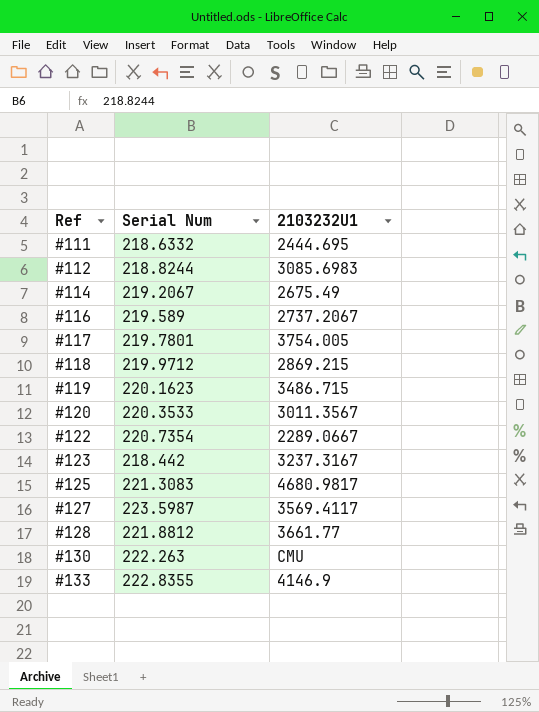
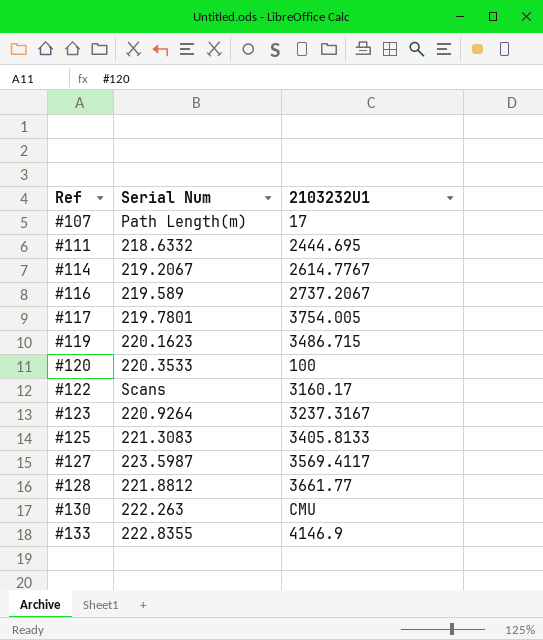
row #112: 218.8244 | 3085.6983 -> none
row #118: 219.9712 | 2869.215 -> none
row #107: none -> Path Length(m) | 17
#114 | 2103232U1: 2675.49 -> 2614.7767
#120 | 2103232U1: 3011.3567 -> 100
#122 | Serial Num: 220.7354 -> Scans
#122 | 2103232U1: 2289.0667 -> 3160.17
#123 | Serial Num: 218.442 -> 220.9264
#125 | 2103232U1: 4680.9817 -> 3405.8133

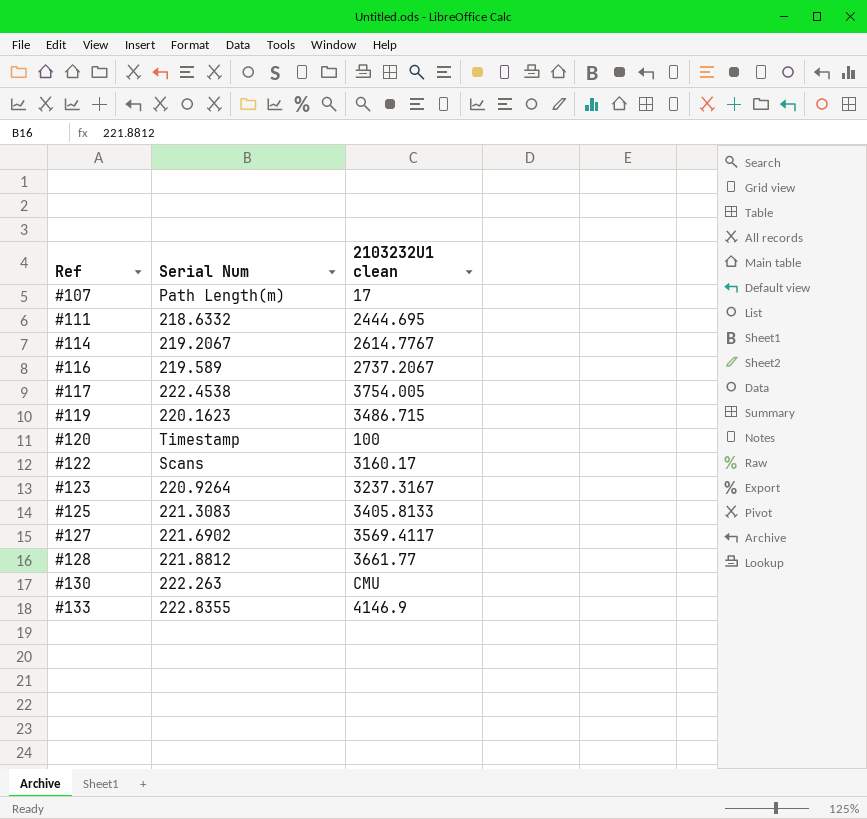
column name: 2103232U1 -> 2103232U1 clean
#117 | Serial Num: 219.7801 -> 222.4538
#120 | Serial Num: 220.3533 -> Timestamp
#127 | Serial Num: 223.5987 -> 221.6902

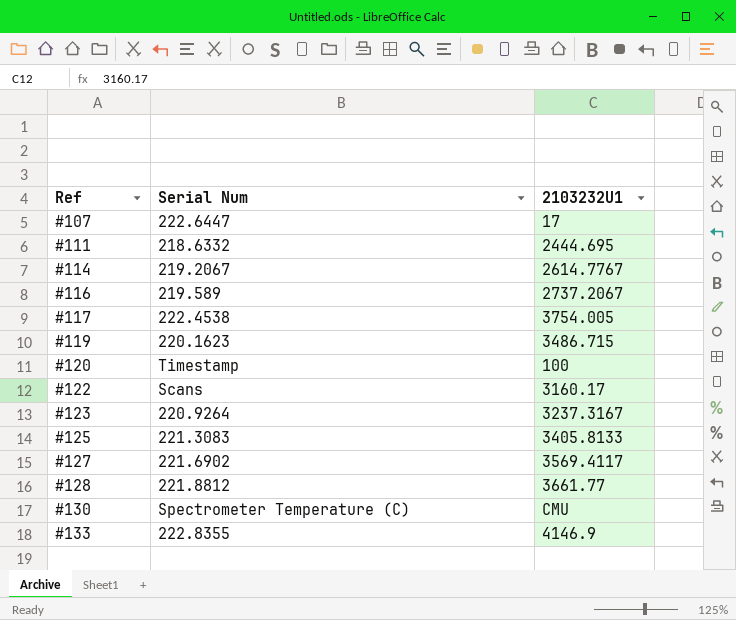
column name: 2103232U1 clean -> 2103232U1
#107 | Serial Num: Path Length(m) -> 222.6447
#130 | Serial Num: 222.263 -> Spectrometer Temperature (C)

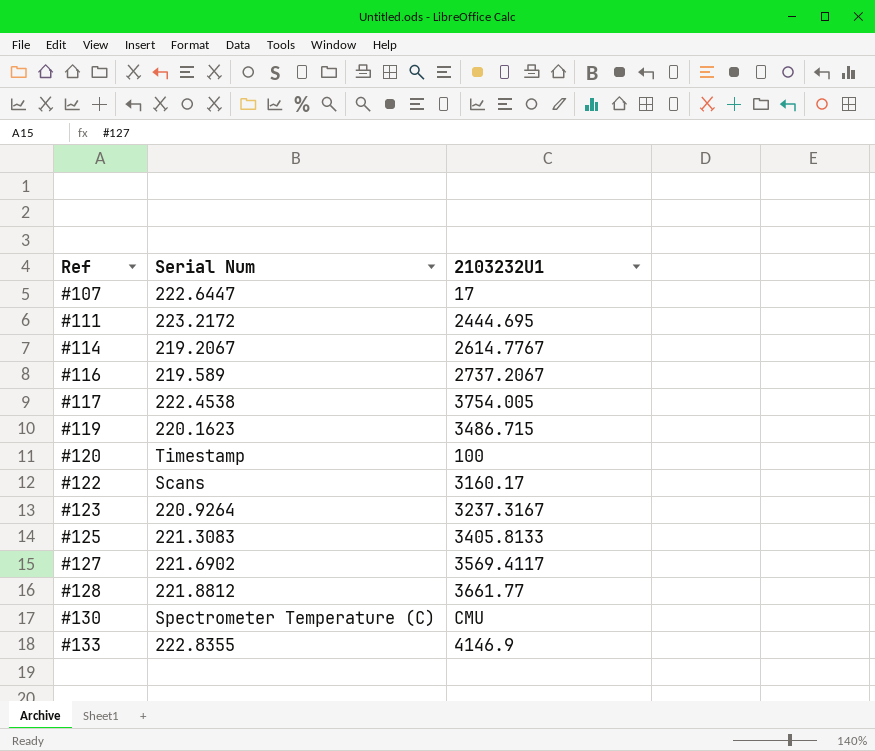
#111 | Serial Num: 218.6332 -> 223.2172

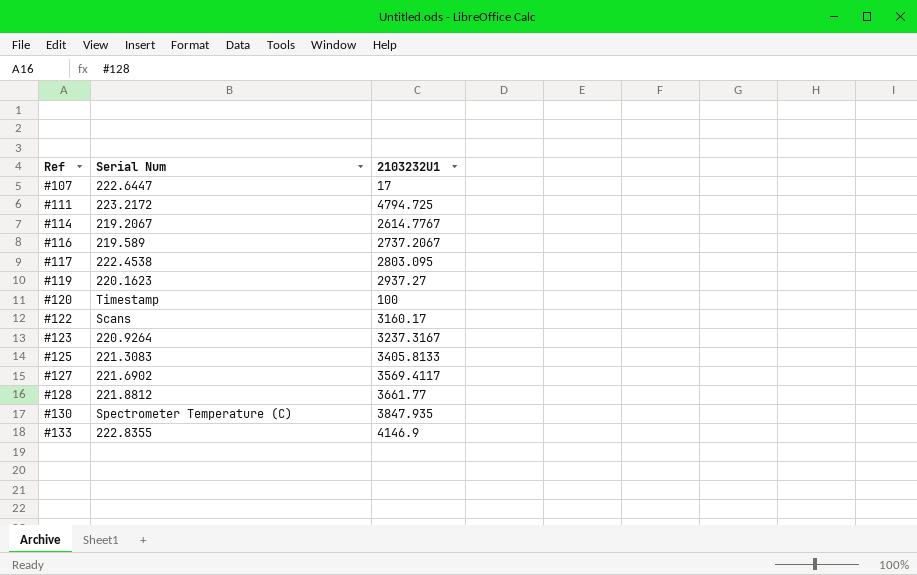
#111 | 2103232U1: 2444.695 -> 4794.725
#117 | 2103232U1: 3754.005 -> 2803.095
#119 | 2103232U1: 3486.715 -> 2937.27
#130 | 2103232U1: CMU -> 3847.935

